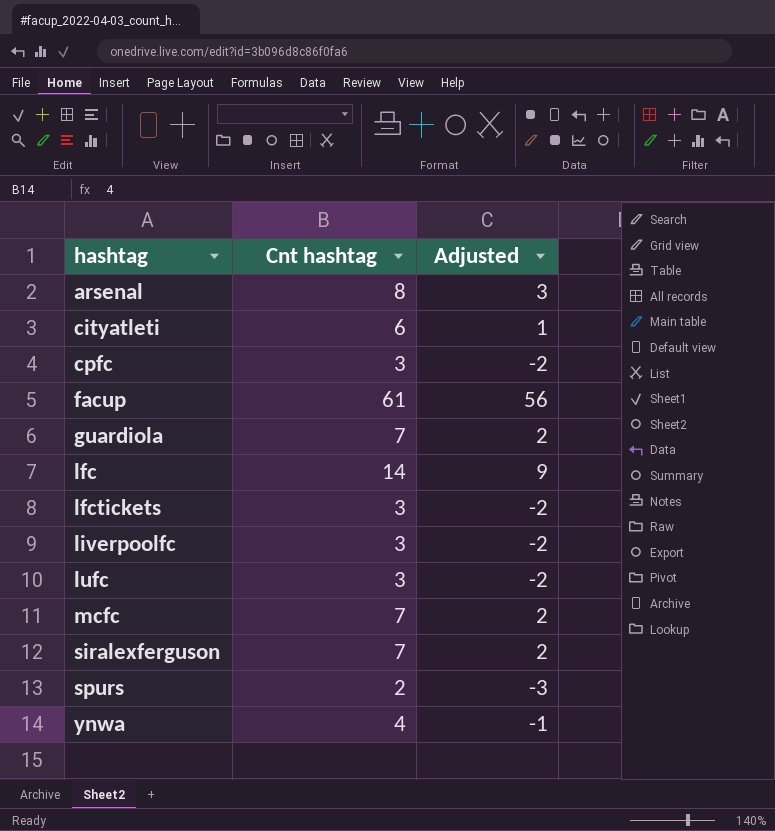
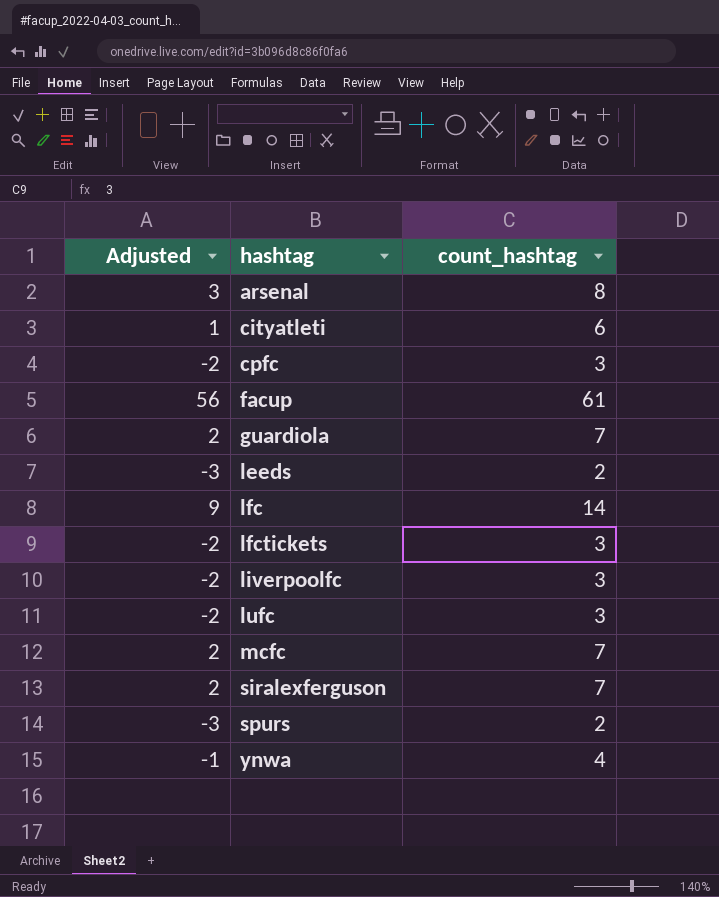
column Adjusted | position: 3 -> 1
column name: Cnt hashtag -> count_hashtag
row leeds: none -> -3 | 2

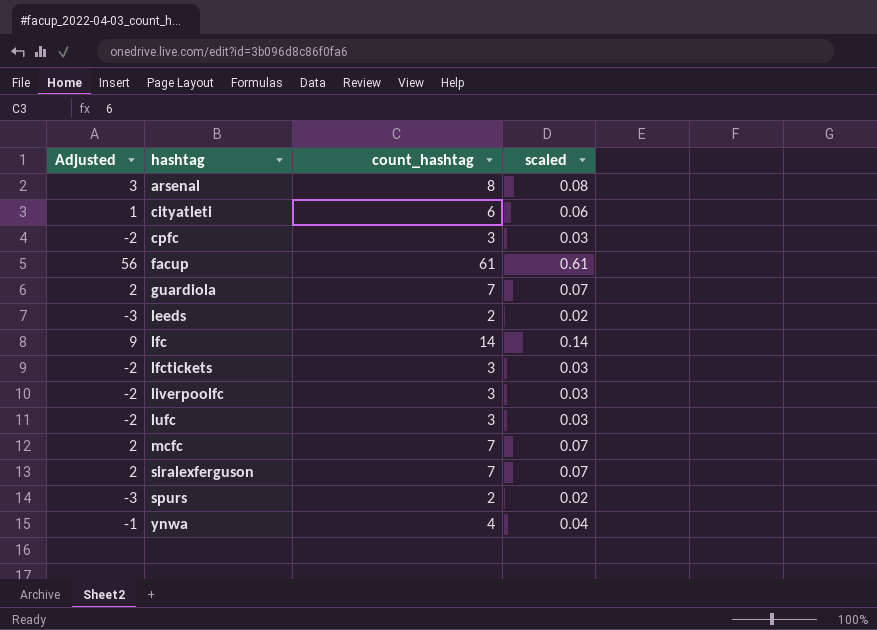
column scaled | formula: none -> [count_hashtag] * 0.01

